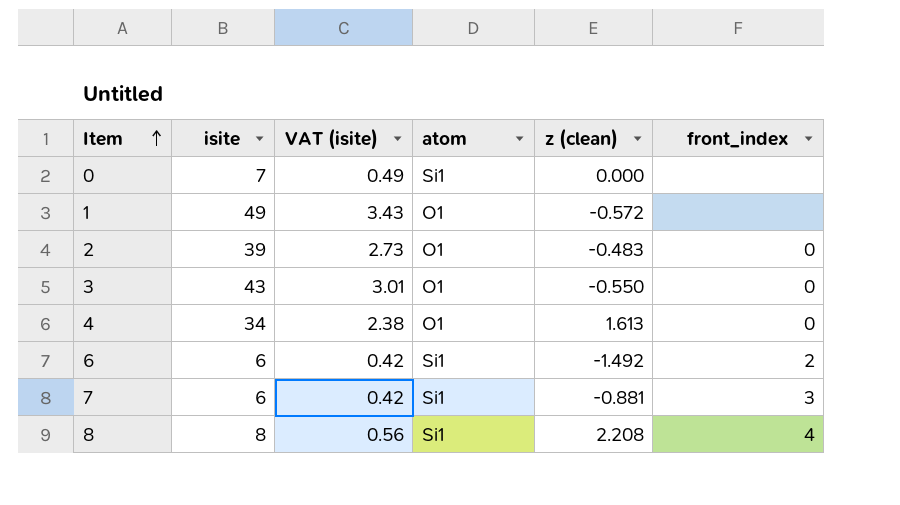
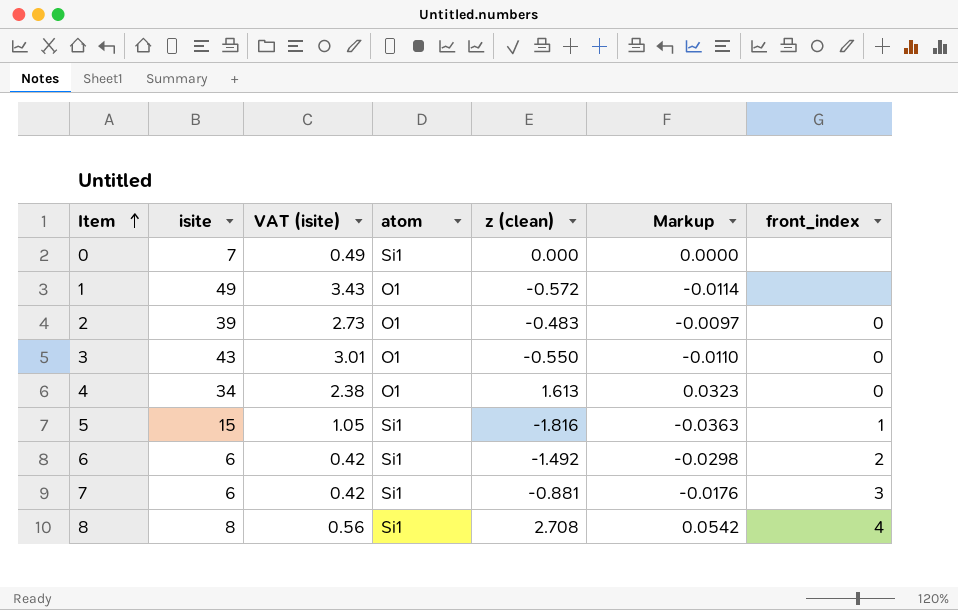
column Markup | formula: none -> [z (clean)] * 0.02
row 5: none -> 15 | 1.05 | Si1 | -1.816 | -0.0363 | 1
8 | z (clean): 2.208 -> 2.708

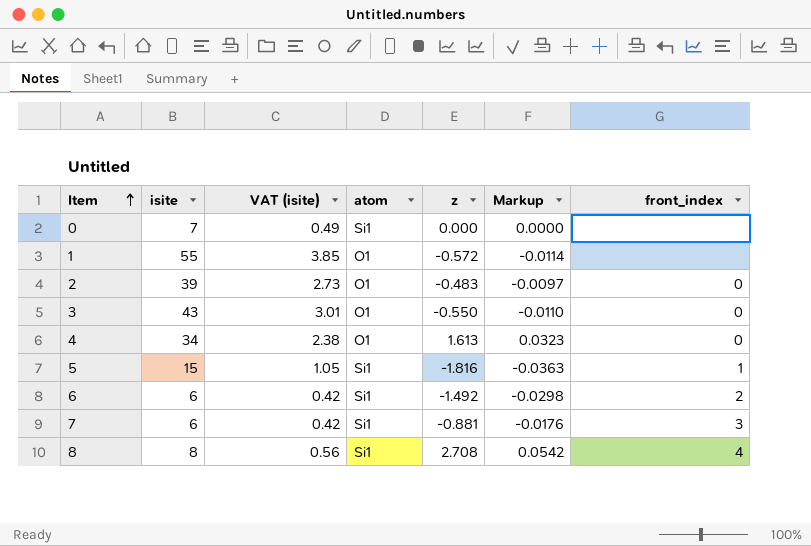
column name: z (clean) -> z
1 | isite: 49 -> 55
1 | VAT (isite): 3.43 -> 3.85

